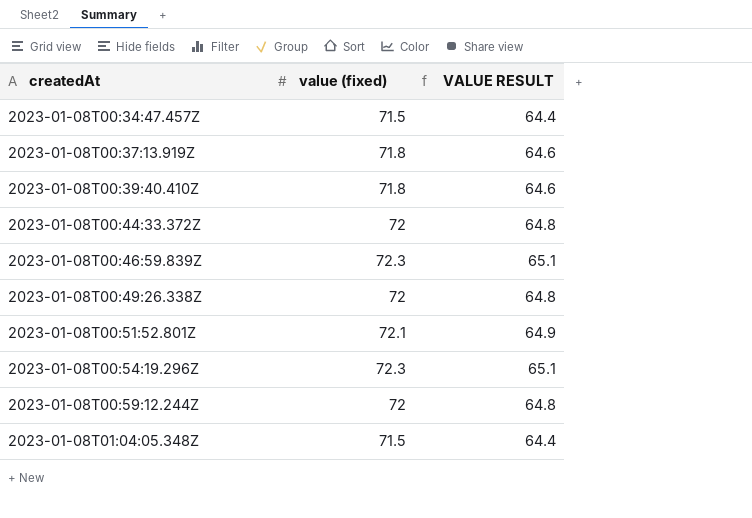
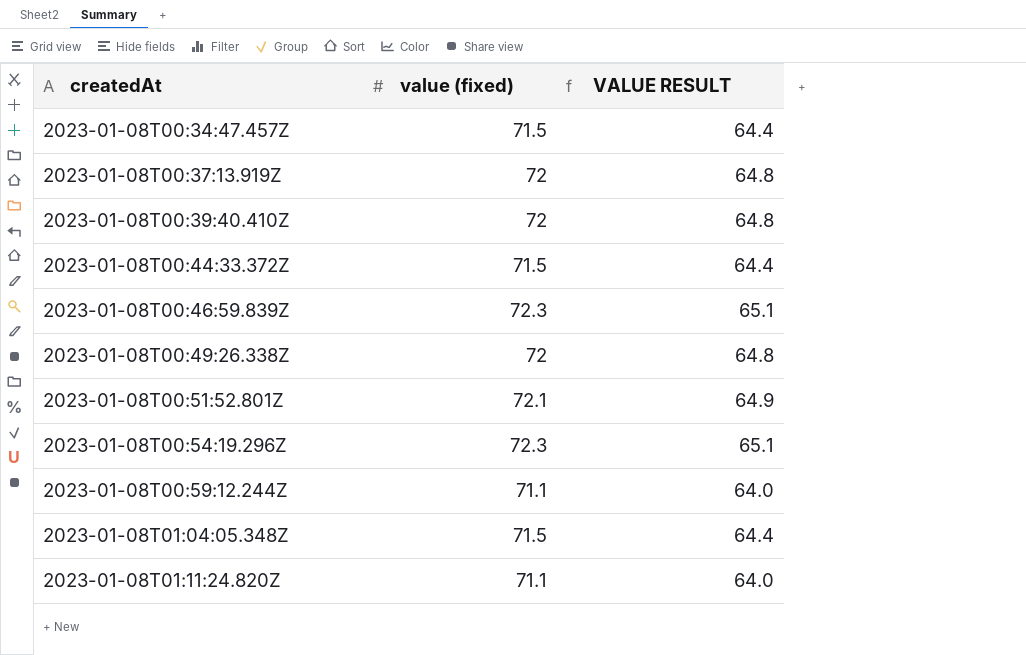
2023-01-08T00:37:13.919Z | value (fixed): 71.8 -> 72
2023-01-08T00:37:13.919Z | VALUE RESULT: 64.6 -> 64.8
2023-01-08T00:39:40.410Z | value (fixed): 71.8 -> 72
2023-01-08T00:39:40.410Z | VALUE RESULT: 64.6 -> 64.8
2023-01-08T00:44:33.372Z | value (fixed): 72 -> 71.5
2023-01-08T00:44:33.372Z | VALUE RESULT: 64.8 -> 64.4
2023-01-08T00:59:12.244Z | value (fixed): 72 -> 71.1
2023-01-08T00:59:12.244Z | VALUE RESULT: 64.8 -> 64.0
row 2023-01-08T01:11:24.820Z: none -> 71.1 | 64.0

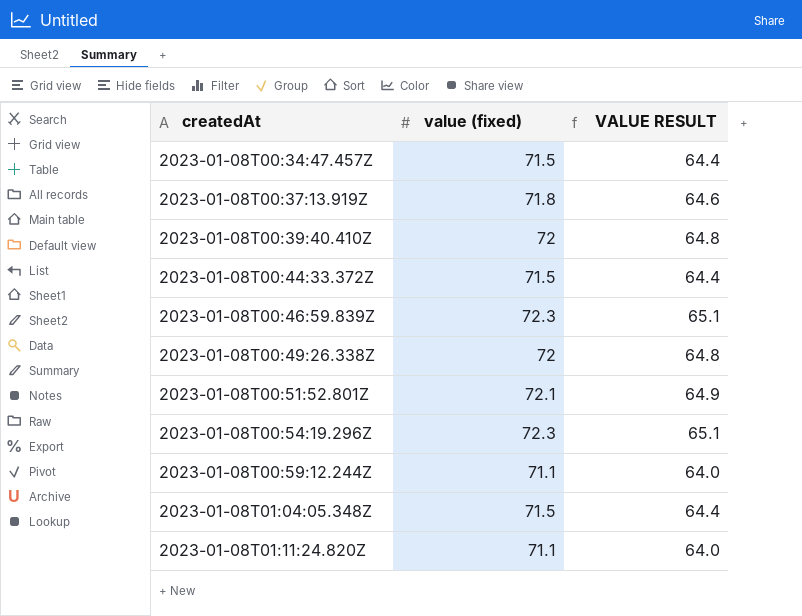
2023-01-08T00:37:13.919Z | value (fixed): 72 -> 71.8
2023-01-08T00:37:13.919Z | VALUE RESULT: 64.8 -> 64.6

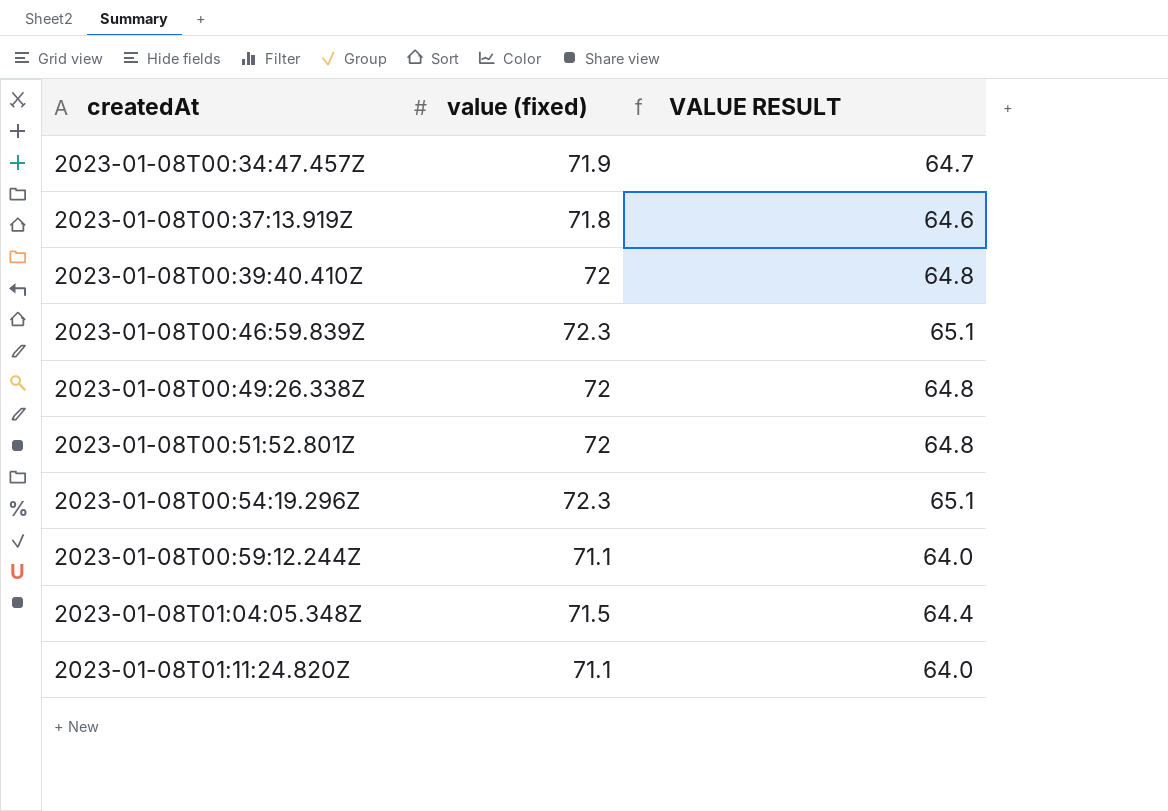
row 2023-01-08T00:44:33.372Z: 71.5 | 64.4 -> none
2023-01-08T00:34:47.457Z | value (fixed): 71.5 -> 71.9
2023-01-08T00:34:47.457Z | VALUE RESULT: 64.4 -> 64.7
2023-01-08T00:51:52.801Z | value (fixed): 72.1 -> 72
2023-01-08T00:51:52.801Z | VALUE RESULT: 64.9 -> 64.8

